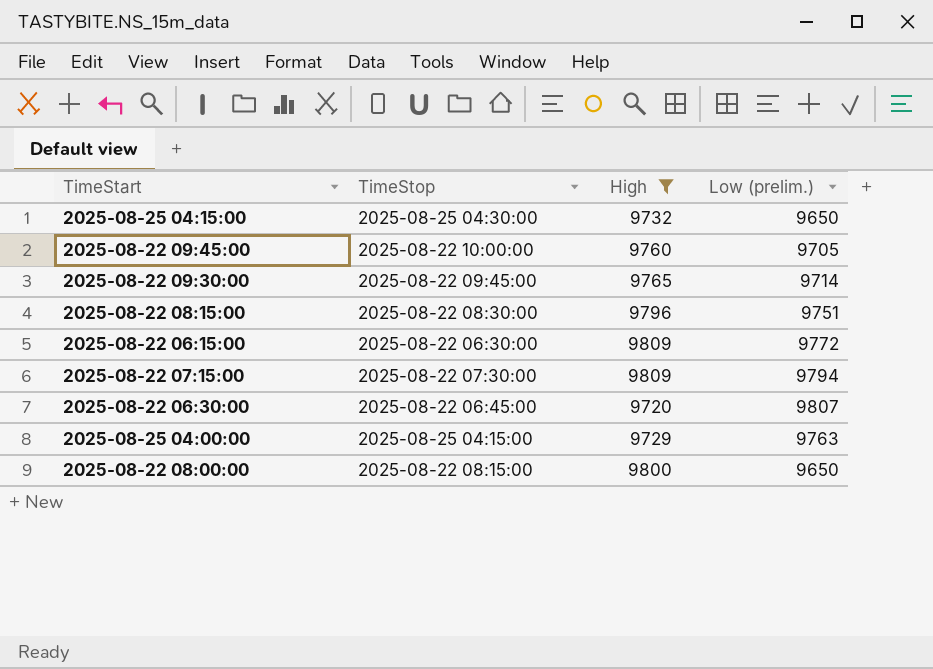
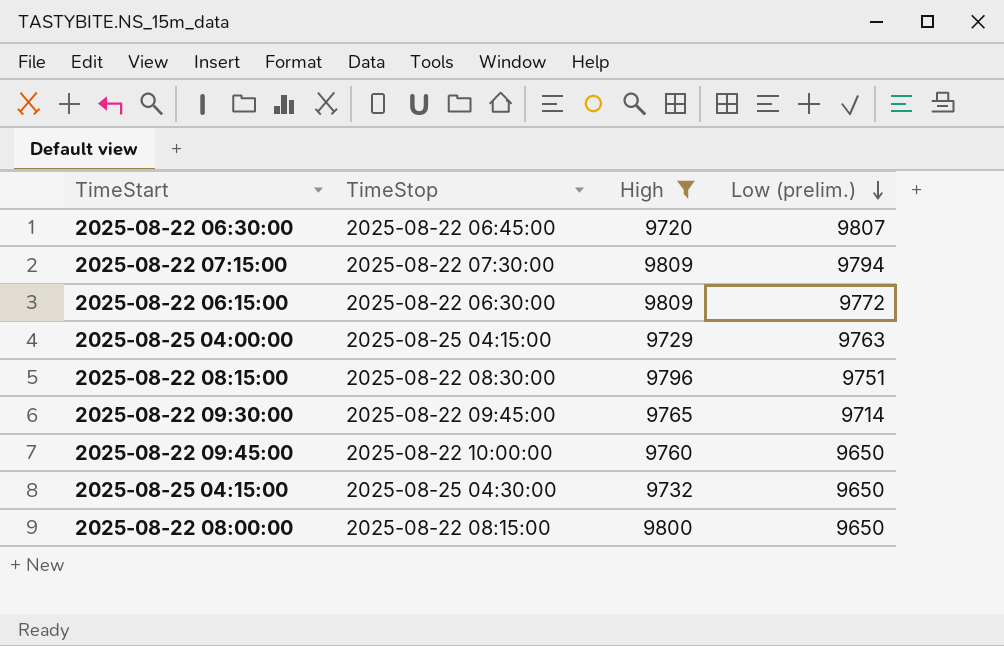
row order: none -> Low (prelim.) descending
2025-08-22 09:45:00 | Low (prelim.): 9705 -> 9650

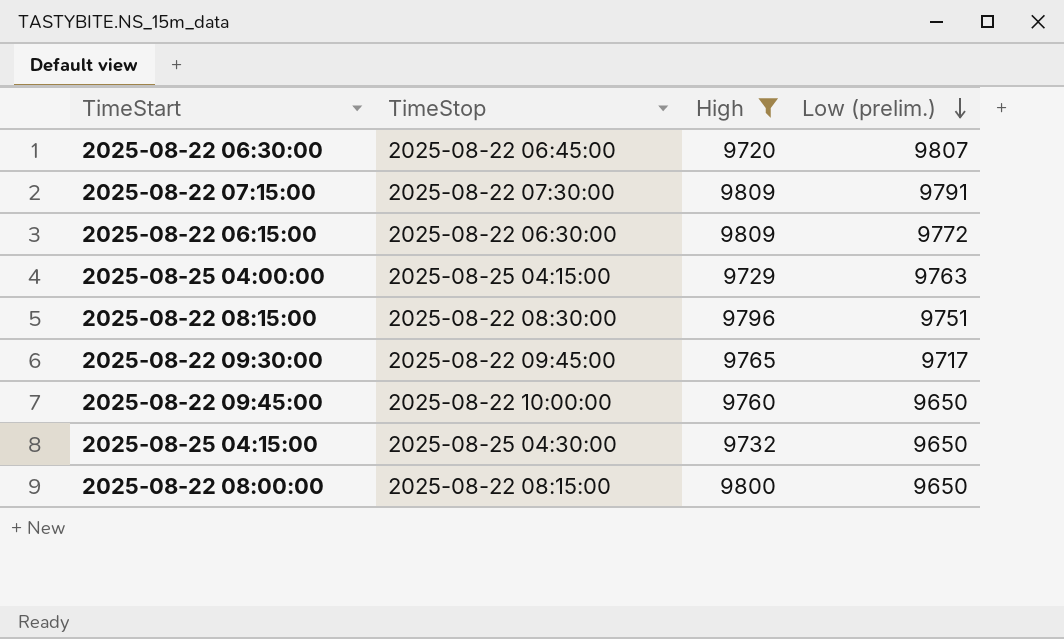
2025-08-22 07:15:00 | Low (prelim.): 9794 -> 9791
2025-08-22 09:30:00 | Low (prelim.): 9714 -> 9717

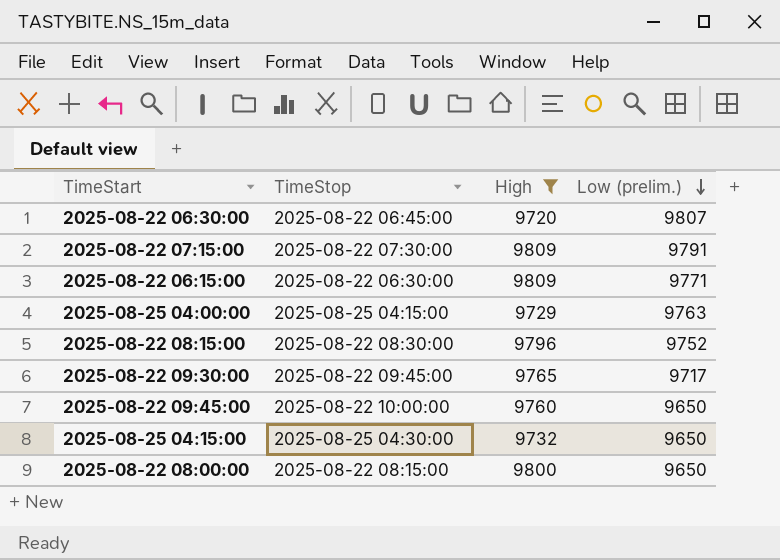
2025-08-22 06:15:00 | Low (prelim.): 9772 -> 9771
2025-08-22 08:15:00 | Low (prelim.): 9751 -> 9752

